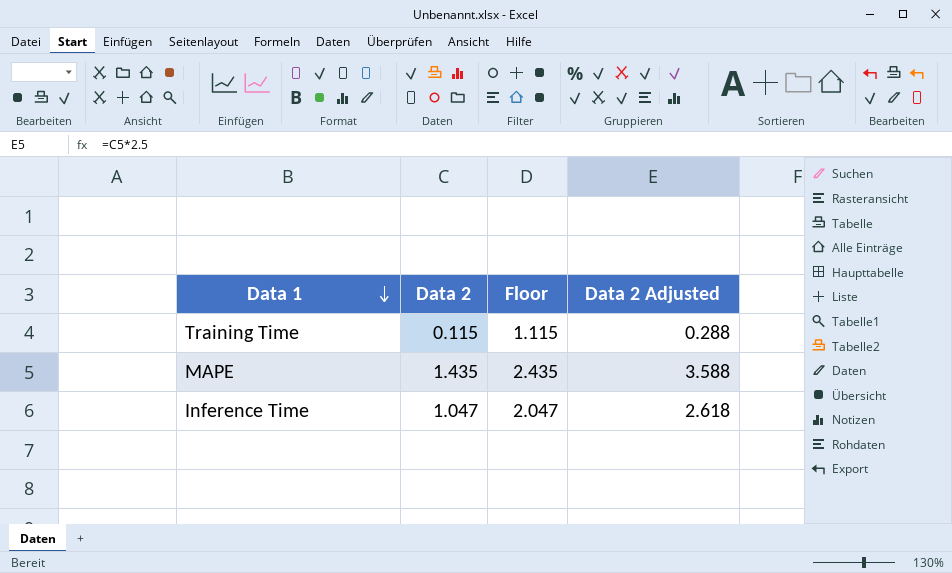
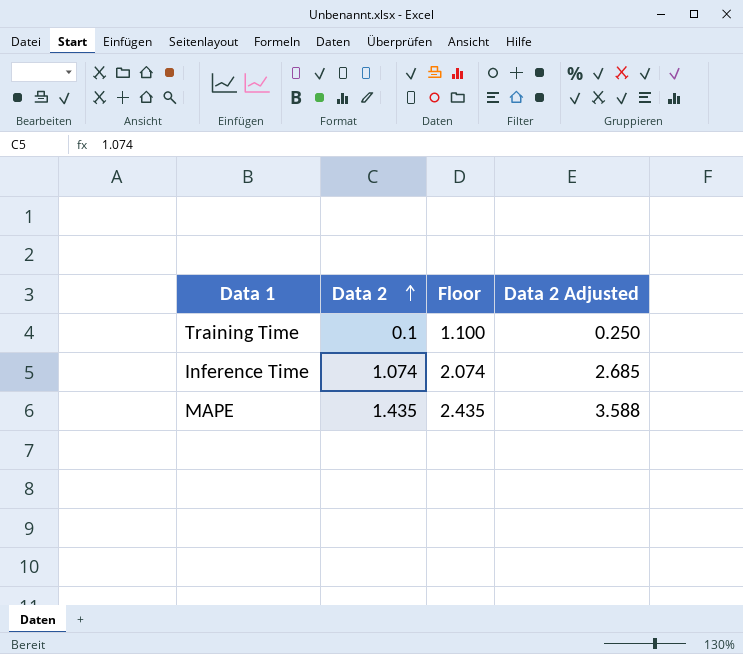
row order: Data 1 descending -> Data 2 ascending
Training Time | Data 2: 0.115 -> 0.1
Training Time | Floor: 1.115 -> 1.100
Training Time | Data 2 Adjusted: 0.288 -> 0.250
Inference Time | Data 2: 1.047 -> 1.074
Inference Time | Floor: 2.047 -> 2.074
Inference Time | Data 2 Adjusted: 2.618 -> 2.685

